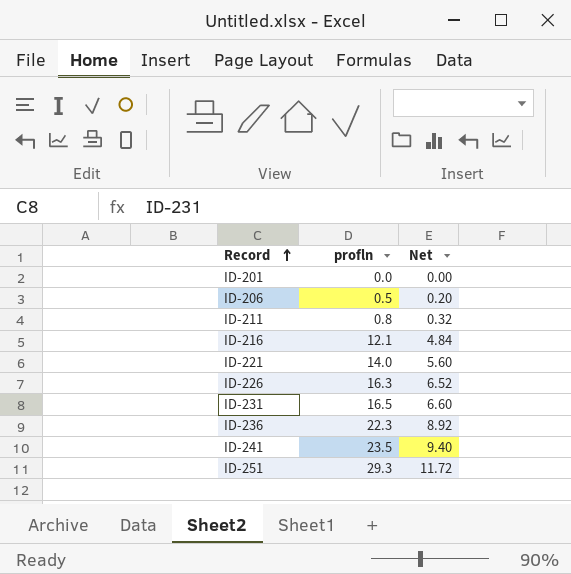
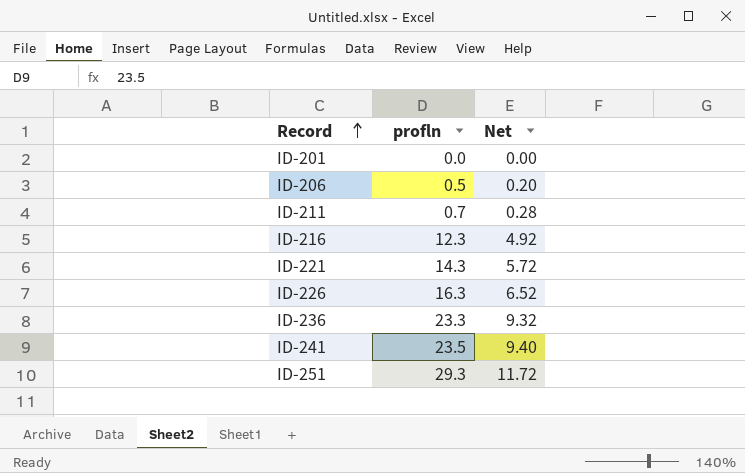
row ID-231: 16.5 | 6.60 -> none
ID-211 | profln: 0.8 -> 0.7
ID-211 | Net: 0.32 -> 0.28
ID-216 | profln: 12.1 -> 12.3
ID-216 | Net: 4.84 -> 4.92
ID-221 | profln: 14.0 -> 14.3
ID-221 | Net: 5.60 -> 5.72
ID-236 | profln: 22.3 -> 23.3
ID-236 | Net: 8.92 -> 9.32

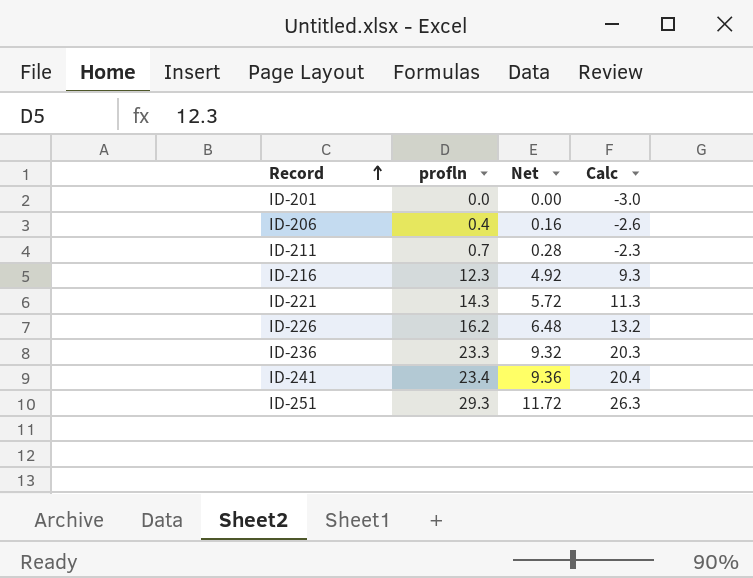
column Calc | formula: none -> [profln] - 3
ID-206 | profln: 0.5 -> 0.4
ID-206 | Net: 0.20 -> 0.16
ID-226 | profln: 16.3 -> 16.2
ID-226 | Net: 6.52 -> 6.48
ID-241 | profln: 23.5 -> 23.4
ID-241 | Net: 9.40 -> 9.36

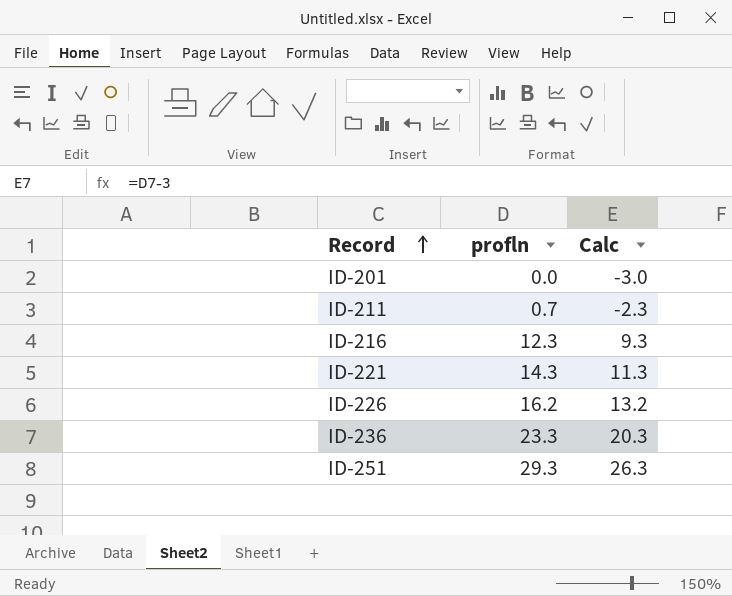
column Net | formula: [profln] * 0.4 -> none
row ID-206: 0.4 | 0.16 | -2.6 -> none
row ID-241: 23.4 | 9.36 | 20.4 -> none

